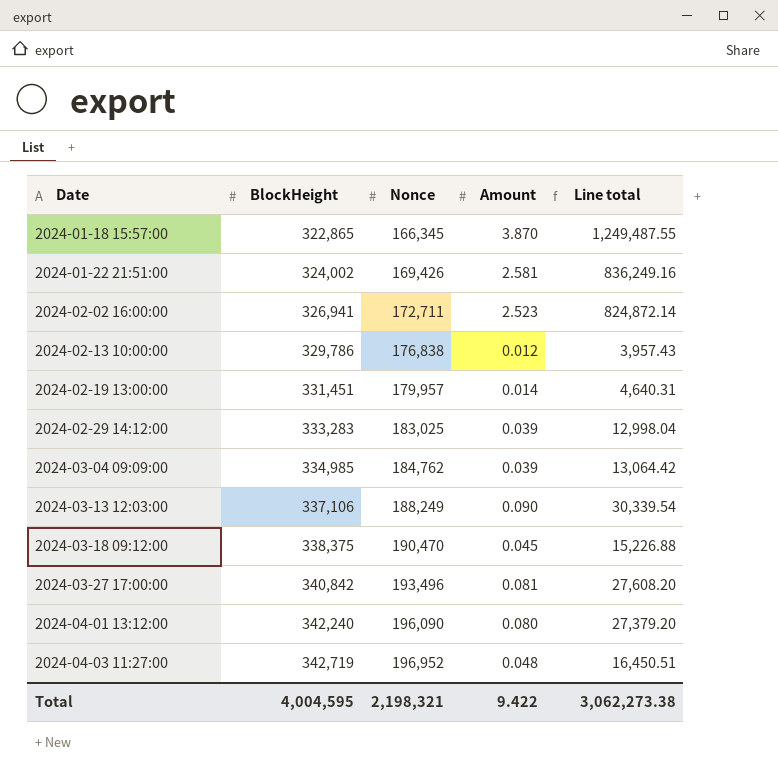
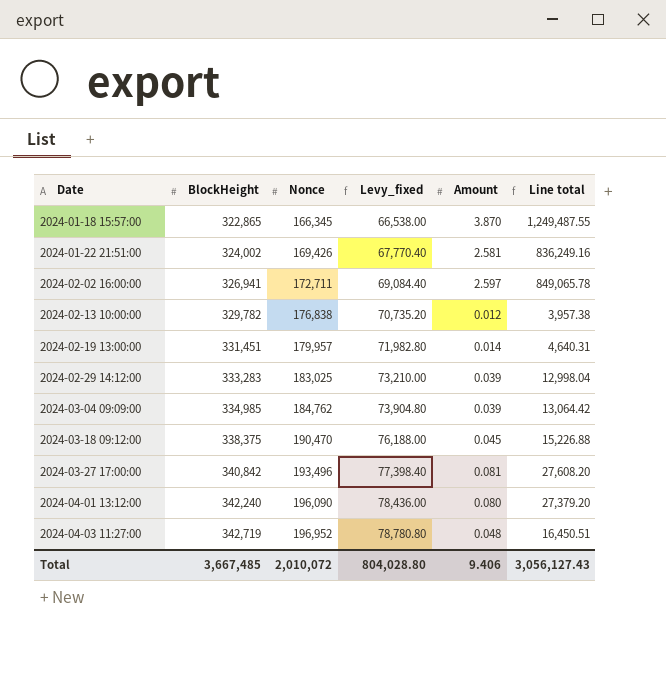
column Levy_fixed | formula: none -> [Nonce] * 0.4
row 2024-03-13 12:03:00: 337,106 | 188,249 | 0.090 | 30,339.54 -> none
2024-02-02 16:00:00 | Amount: 2.523 -> 2.597
2024-02-02 16:00:00 | Line total: 824,872.14 -> 849,065.78
2024-02-13 10:00:00 | BlockHeight: 329,786 -> 329,782
2024-02-13 10:00:00 | Line total: 3,957.43 -> 3,957.38
Total | BlockHeight: 4,004,595 -> 3,667,485
Total | Nonce: 2,198,321 -> 2,010,072
Total | Amount: 9.422 -> 9.406
Total | Line total: 3,062,273.38 -> 3,056,127.43

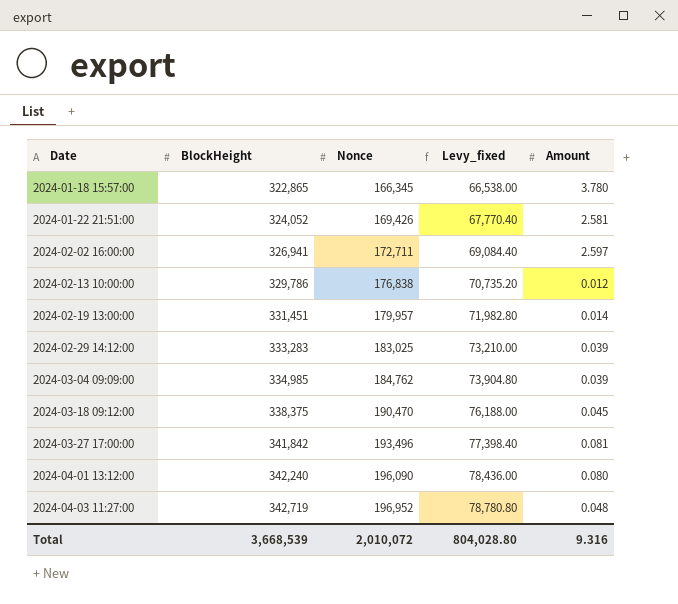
column Line total | formula: [BlockHeight] * [Amount] -> none
2024-01-18 15:57:00 | Amount: 3.870 -> 3.780
2024-01-22 21:51:00 | BlockHeight: 324,002 -> 324,052
2024-02-13 10:00:00 | BlockHeight: 329,782 -> 329,786
2024-03-27 17:00:00 | BlockHeight: 340,842 -> 341,842
Total | BlockHeight: 3,667,485 -> 3,668,539
Total | Amount: 9.406 -> 9.316

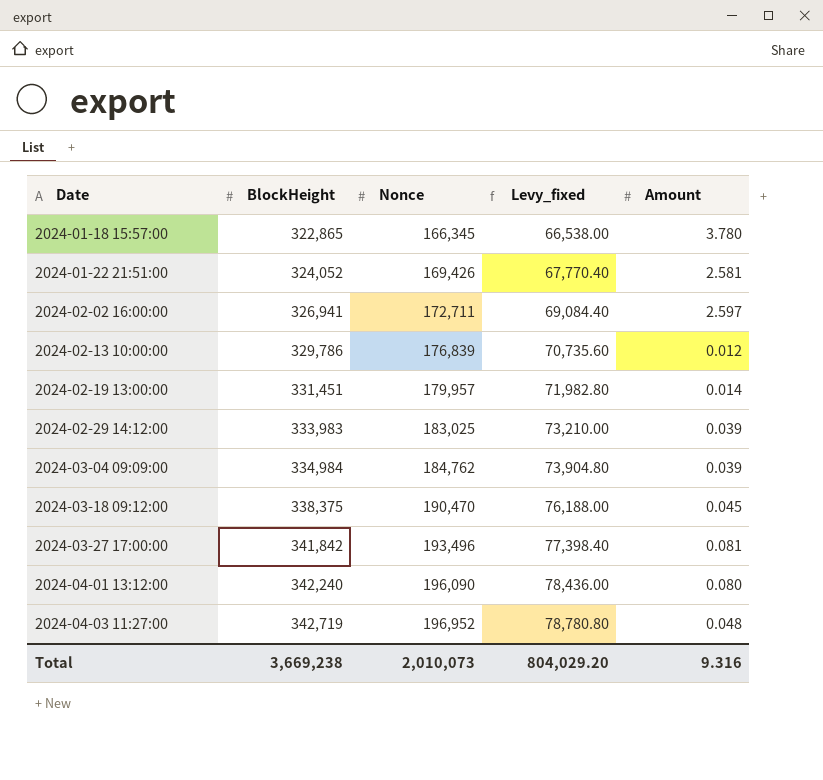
2024-02-13 10:00:00 | Nonce: 176,838 -> 176,839
2024-02-13 10:00:00 | Levy_fixed: 70,735.20 -> 70,735.60
2024-02-29 14:12:00 | BlockHeight: 333,283 -> 333,983
2024-03-04 09:09:00 | BlockHeight: 334,985 -> 334,984
Total | BlockHeight: 3,668,539 -> 3,669,238
Total | Nonce: 2,010,072 -> 2,010,073
Total | Levy_fixed: 804,028.80 -> 804,029.20

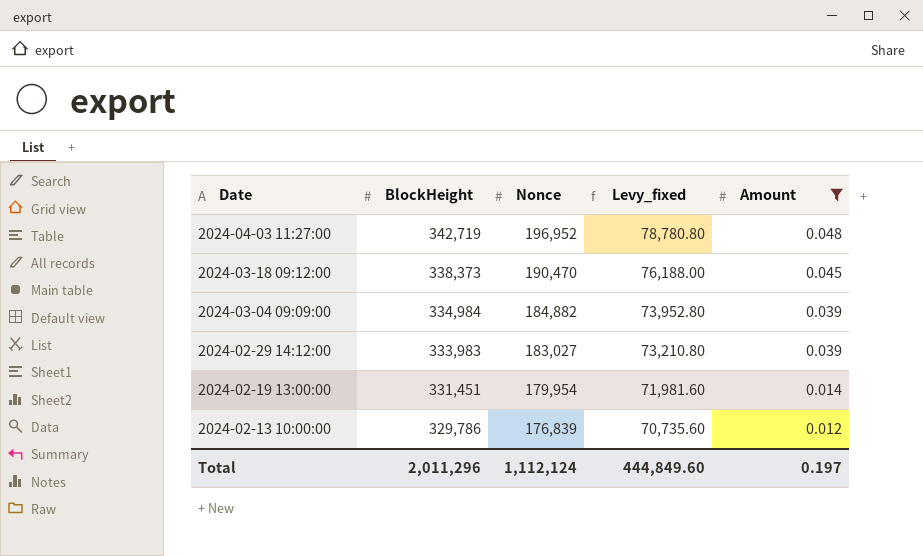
filter: none -> Amount <= 0.048
row order: Date ascending -> Date descending
2024-03-18 09:12:00 | BlockHeight: 338,375 -> 338,373
2024-03-04 09:09:00 | Nonce: 184,762 -> 184,882
2024-03-04 09:09:00 | Levy_fixed: 73,904.80 -> 73,952.80
2024-02-29 14:12:00 | Nonce: 183,025 -> 183,027
2024-02-29 14:12:00 | Levy_fixed: 73,210.00 -> 73,210.80
2024-02-19 13:00:00 | Nonce: 179,957 -> 179,954
2024-02-19 13:00:00 | Levy_fixed: 71,982.80 -> 71,981.60
Total | BlockHeight: 3,669,238 -> 2,011,296
Total | Nonce: 2,010,073 -> 1,112,124
Total | Levy_fixed: 804,029.20 -> 444,849.60
Total | Amount: 9.316 -> 0.197

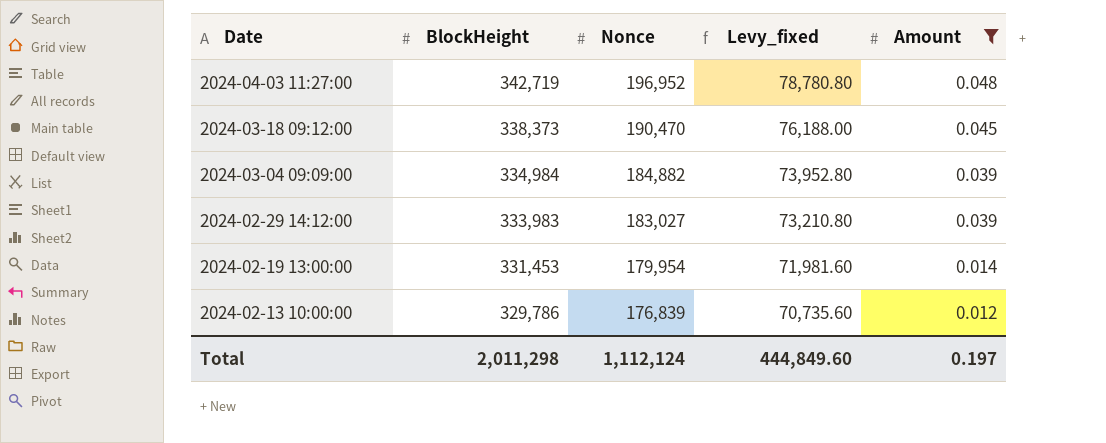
2024-02-19 13:00:00 | BlockHeight: 331,451 -> 331,453
Total | BlockHeight: 2,011,296 -> 2,011,298

